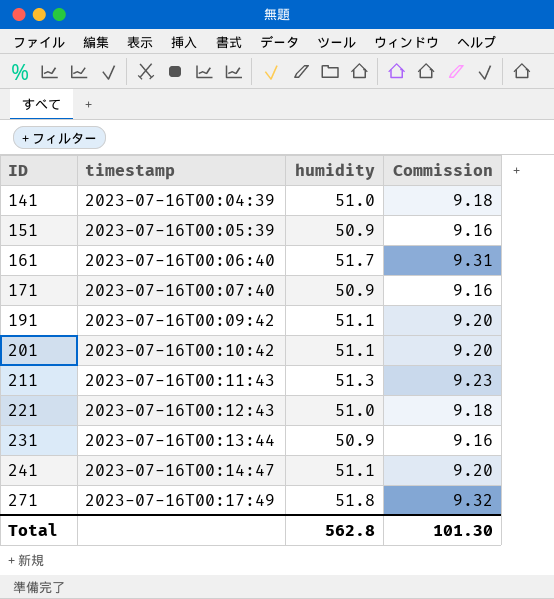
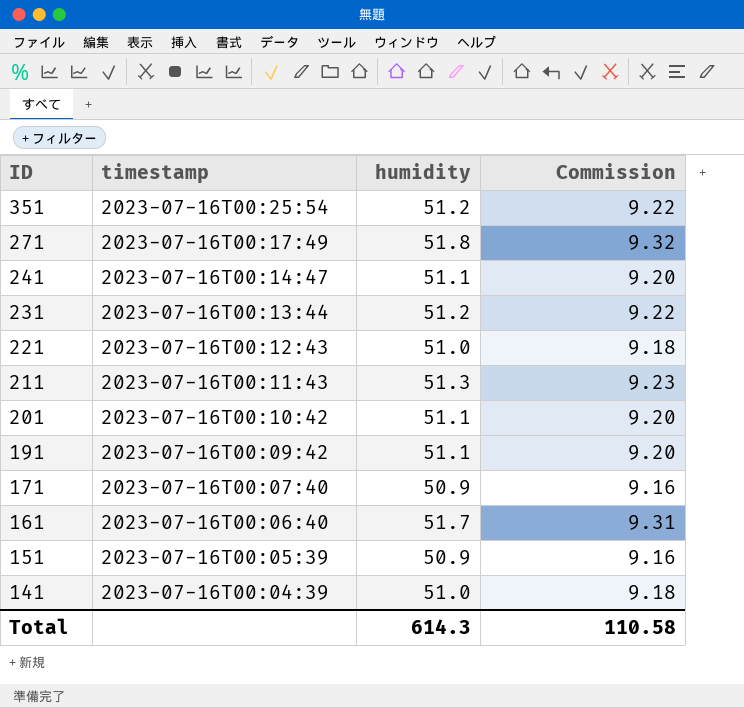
row order: ID ascending -> ID descending
row 351: none -> 2023-07-16T00:25:54 | 51.2 | 9.22
231 | humidity: 50.9 -> 51.2
231 | Commission: 9.16 -> 9.22
Total | humidity: 562.8 -> 614.3
Total | Commission: 101.30 -> 110.58

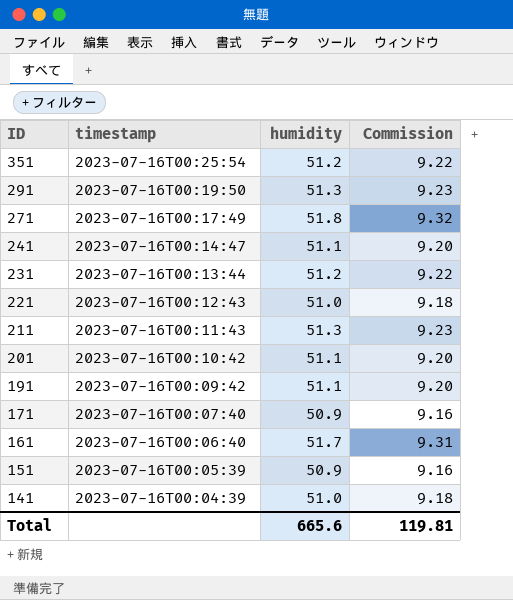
row 291: none -> 2023-07-16T00:19:50 | 51.3 | 9.23
Total | humidity: 614.3 -> 665.6
Total | Commission: 110.58 -> 119.81

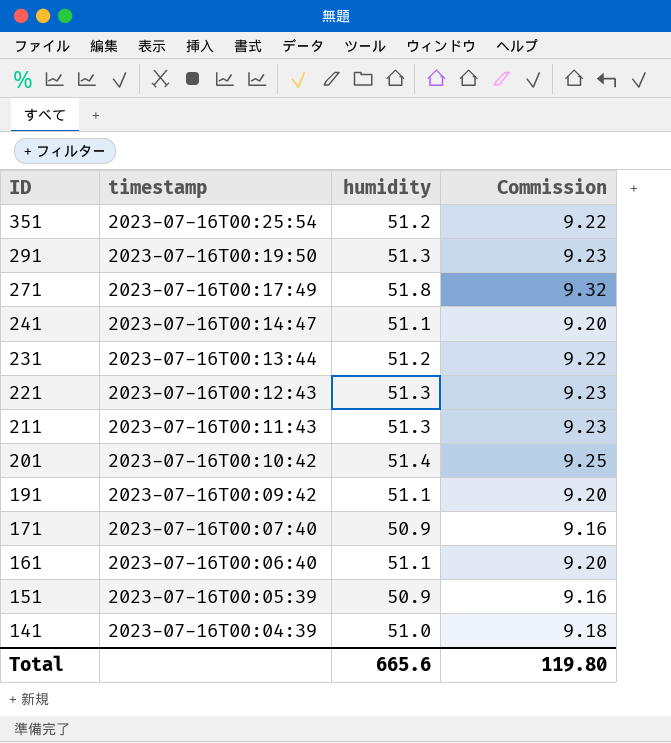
221 | humidity: 51.0 -> 51.3
221 | Commission: 9.18 -> 9.23
201 | humidity: 51.1 -> 51.4
201 | Commission: 9.20 -> 9.25
161 | humidity: 51.7 -> 51.1
161 | Commission: 9.31 -> 9.20
Total | Commission: 119.81 -> 119.80

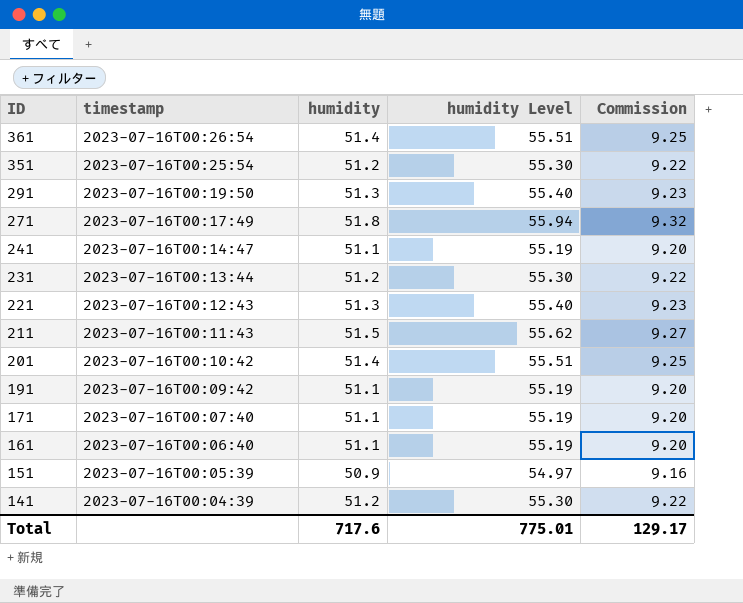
column humidity Level | formula: none -> [humidity] * 1.08
row 361: none -> 2023-07-16T00:26:54 | 51.4 | 55.51 | 9.25
211 | humidity: 51.3 -> 51.5
211 | Commission: 9.23 -> 9.27
171 | humidity: 50.9 -> 51.1
171 | Commission: 9.16 -> 9.20
141 | humidity: 51.0 -> 51.2
141 | Commission: 9.18 -> 9.22
Total | humidity: 665.6 -> 717.6
Total | Commission: 119.80 -> 129.17

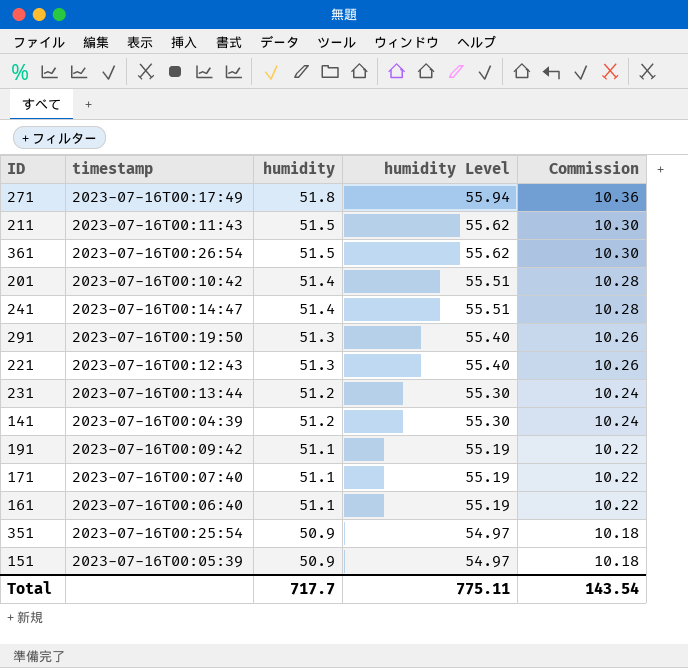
row order: ID descending -> humidity descending
column Commission | formula: [humidity] * 0.18 -> [humidity] * 0.2
361 | humidity: 51.4 -> 51.5
361 | humidity Level: 55.51 -> 55.62
241 | humidity: 51.1 -> 51.4
241 | humidity Level: 55.19 -> 55.51
351 | humidity: 51.2 -> 50.9
351 | humidity Level: 55.30 -> 54.97
Total | humidity: 717.6 -> 717.7
Total | humidity Level: 775.01 -> 775.11
Total | Commission: 129.17 -> 143.54

